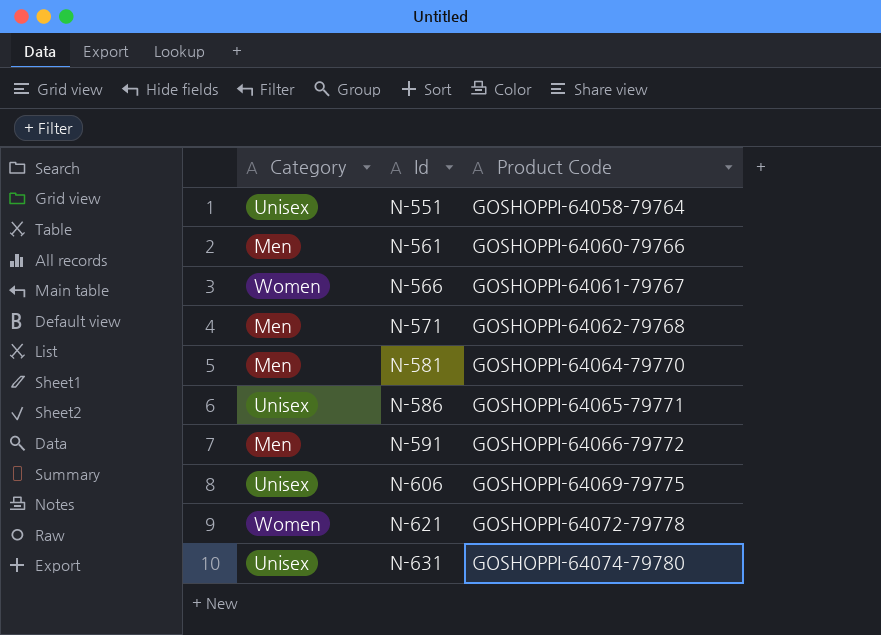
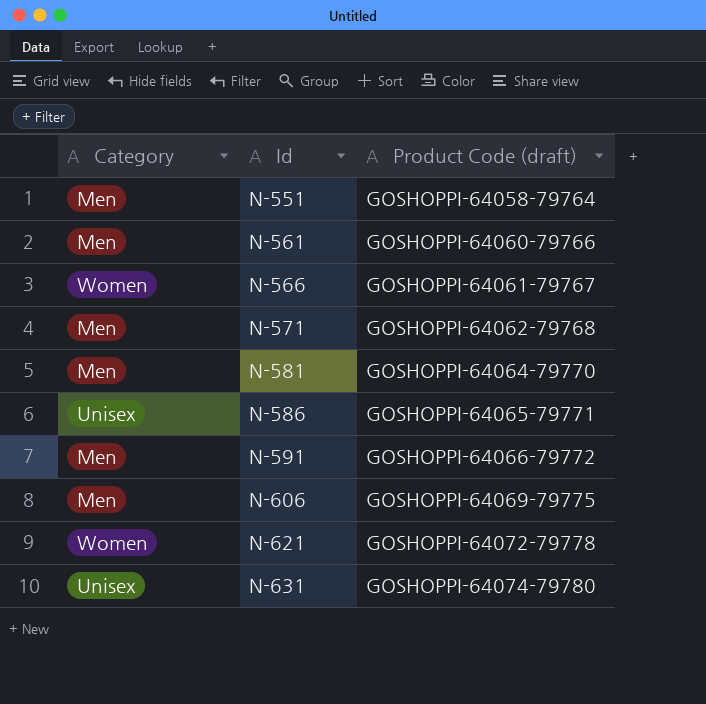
column name: Product Code -> Product Code (draft)
N-551 | Category: Unisex -> Men
N-606 | Category: Unisex -> Men

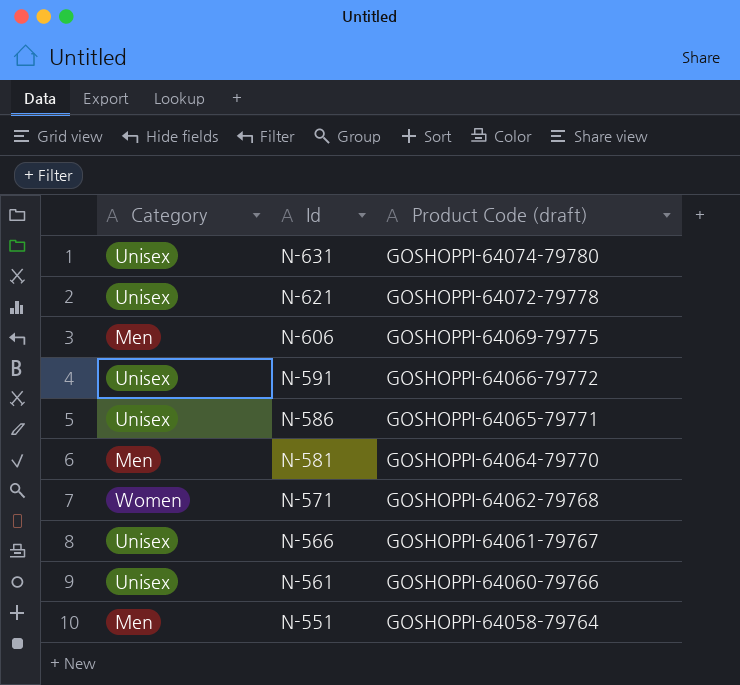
row order: Id ascending -> Id descending
N-621 | Category: Women -> Unisex
N-591 | Category: Men -> Unisex
N-571 | Category: Men -> Women
N-566 | Category: Women -> Unisex
N-561 | Category: Men -> Unisex

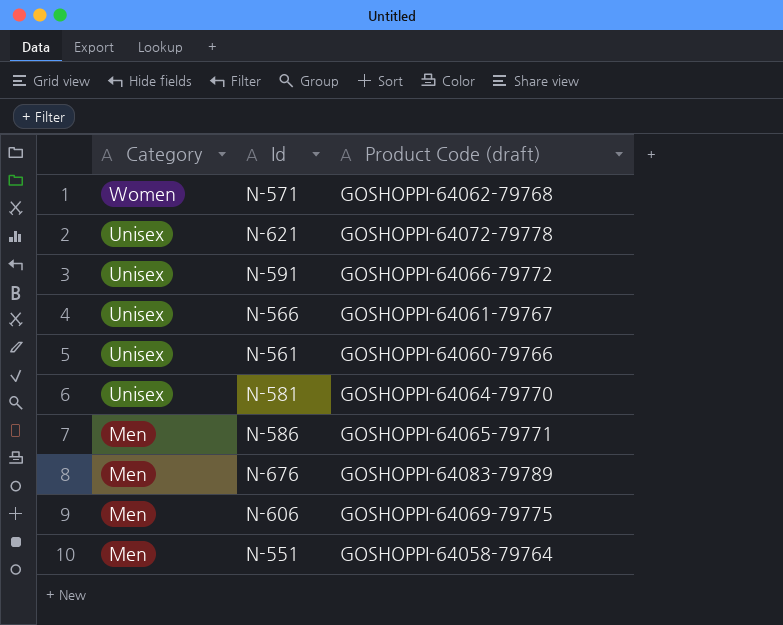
row order: Id descending -> Category descending
row N-631: Unisex | GOSHOPPI-64074-79780 -> none
N-581 | Category: Men -> Unisex
N-586 | Category: Unisex -> Men
row N-676: none -> Men | GOSHOPPI-64083-79789

